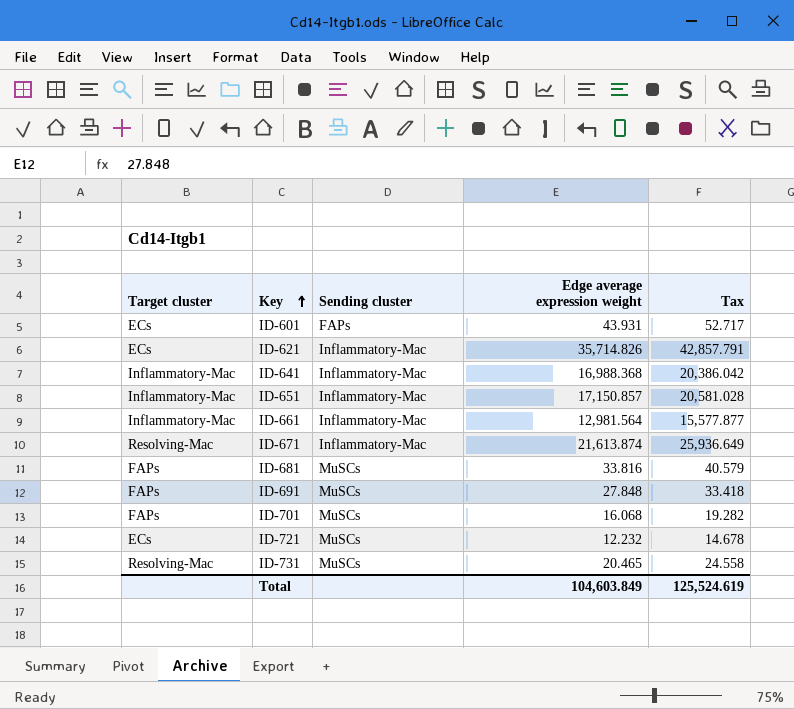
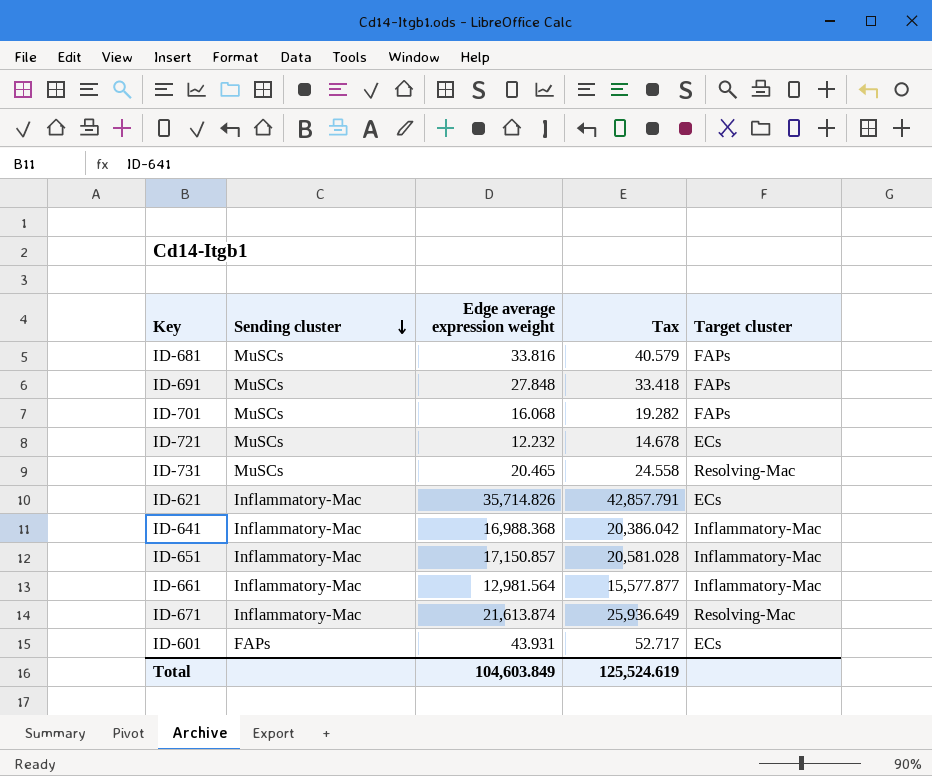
row order: Key ascending -> Sending cluster descending
column Target cluster | position: 1 -> 5

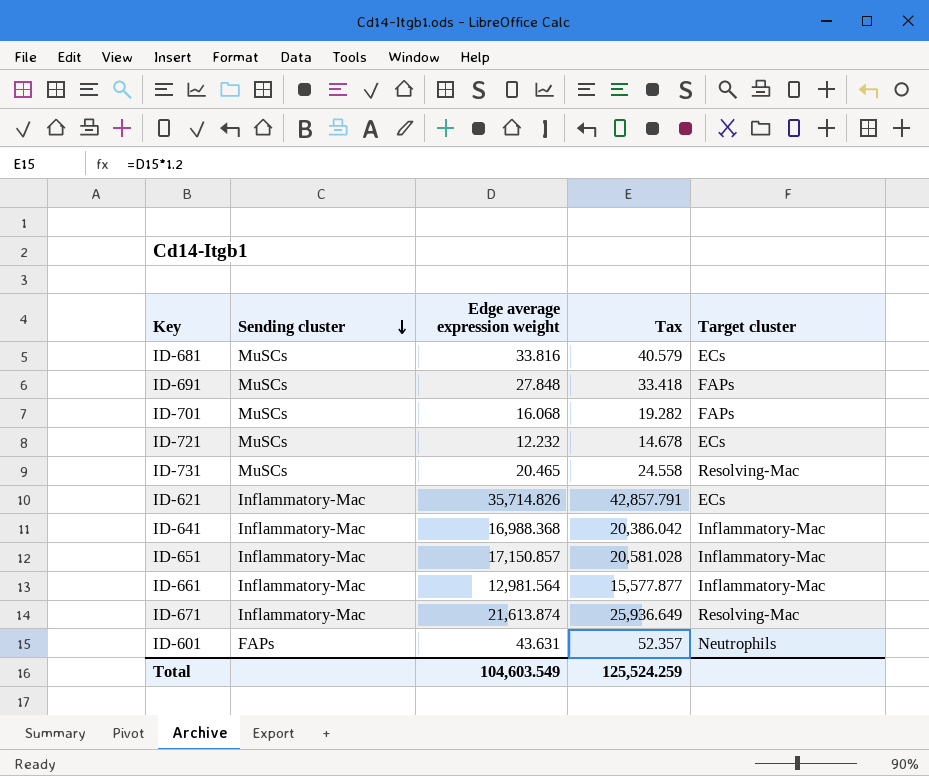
ID-681 | Target cluster: FAPs -> ECs
ID-601 | Edge average expression weight: 43.931 -> 43.631
ID-601 | Tax: 52.717 -> 52.357
ID-601 | Target cluster: ECs -> Neutrophils
Total | Edge average expression weight: 104,603.849 -> 104,603.549
Total | Tax: 125,524.619 -> 125,524.259

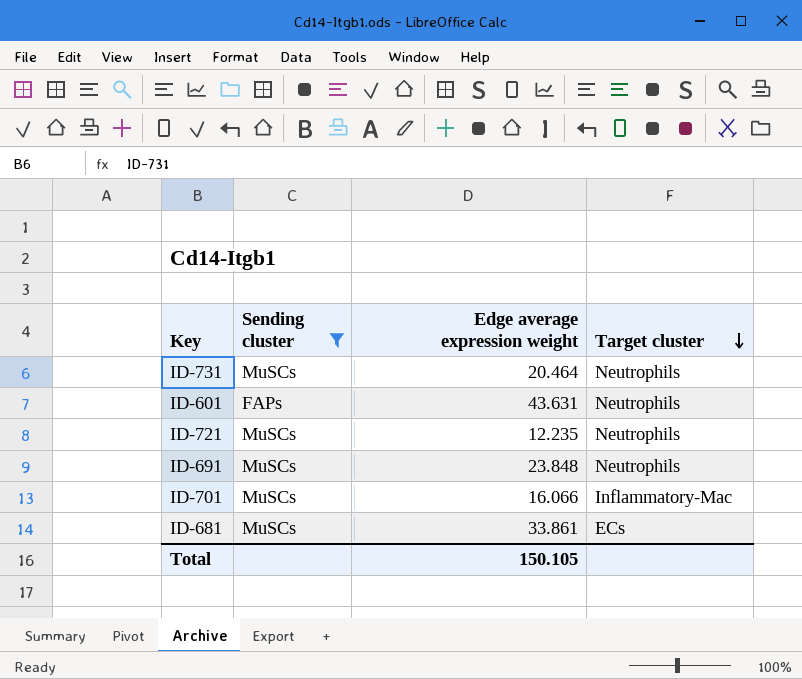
filter: none -> Sending cluster != Inflammatory-Mac
row order: Sending cluster descending -> Target cluster descending
column Tax | formula: [Edge average expression weight] * 1.2 -> none
ID-731 | Edge average expression weight: 20.465 -> 20.464
ID-731 | Target cluster: Resolving-Mac -> Neutrophils
ID-721 | Edge average expression weight: 12.232 -> 12.235
ID-721 | Target cluster: ECs -> Neutrophils
ID-691 | Edge average expression weight: 27.848 -> 23.848
ID-691 | Target cluster: FAPs -> Neutrophils
ID-701 | Edge average expression weight: 16.068 -> 16.066
ID-701 | Target cluster: FAPs -> Inflammatory-Mac
ID-681 | Edge average expression weight: 33.816 -> 33.861
Total | Edge average expression weight: 104,603.549 -> 150.105

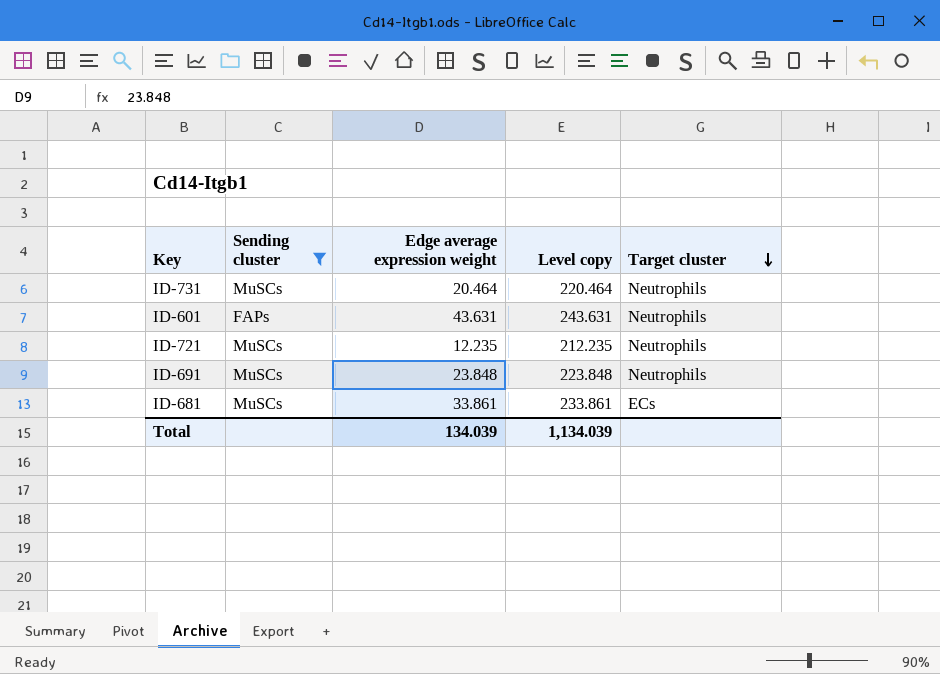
column Level copy | formula: none -> [Edge average expression weight] + 200
row ID-701: MuSCs | 16.066 | Inflammatory-Mac -> none
Total | Edge average expression weight: 150.105 -> 134.039

